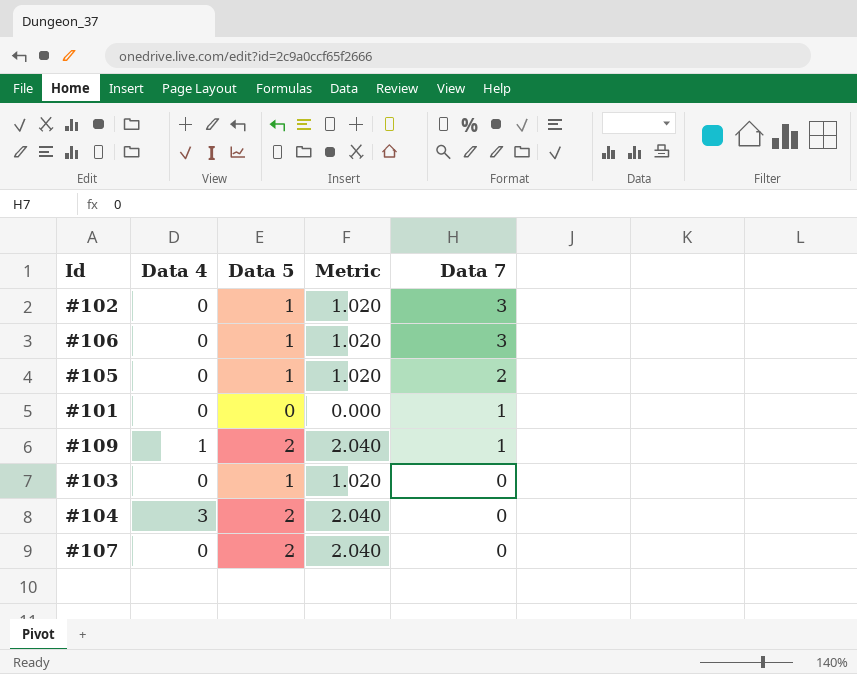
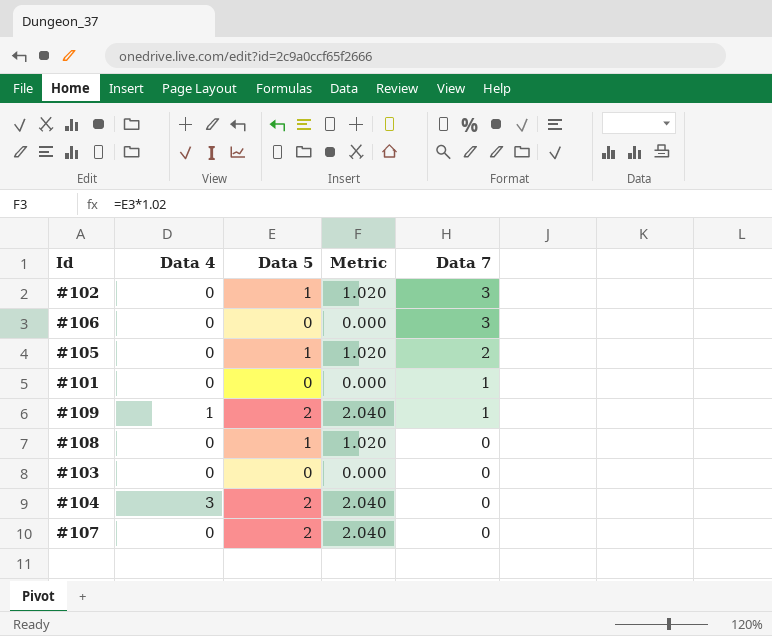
#106 | Data 5: 1 -> 0
#106 | Metric: 1.020 -> 0.000
row #108: none -> 0 | 1 | 1.020 | 0
#103 | Data 5: 1 -> 0
#103 | Metric: 1.020 -> 0.000

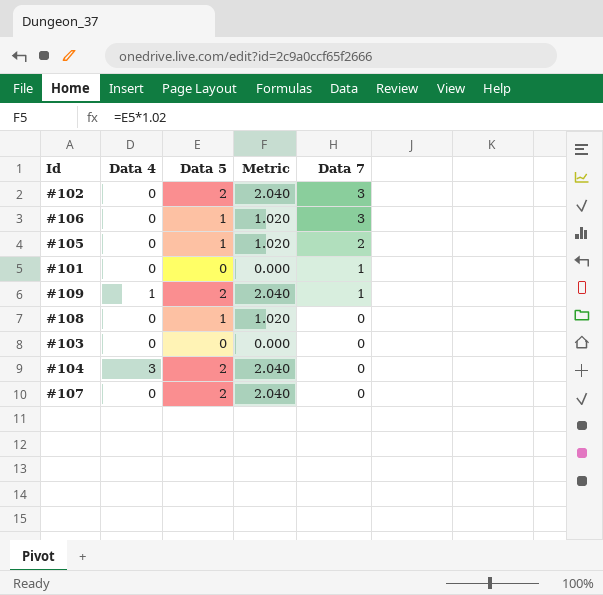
#102 | Data 5: 1 -> 2
#102 | Metric: 1.020 -> 2.040
#106 | Data 5: 0 -> 1
#106 | Metric: 0.000 -> 1.020

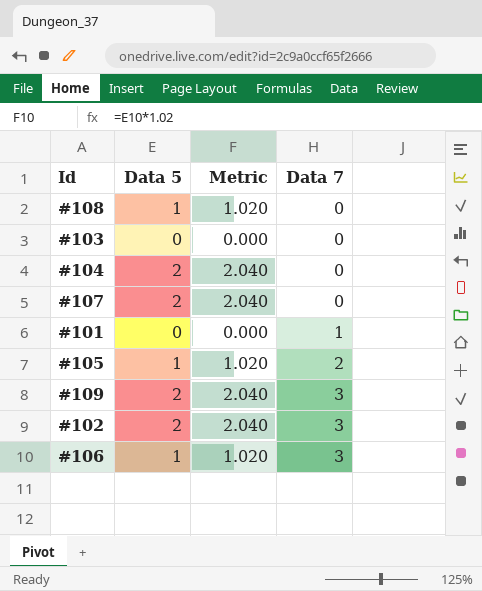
row order: Data 7 descending -> Data 7 ascending
column Data 4 | position: 2 -> none
#109 | Data 7: 1 -> 3

